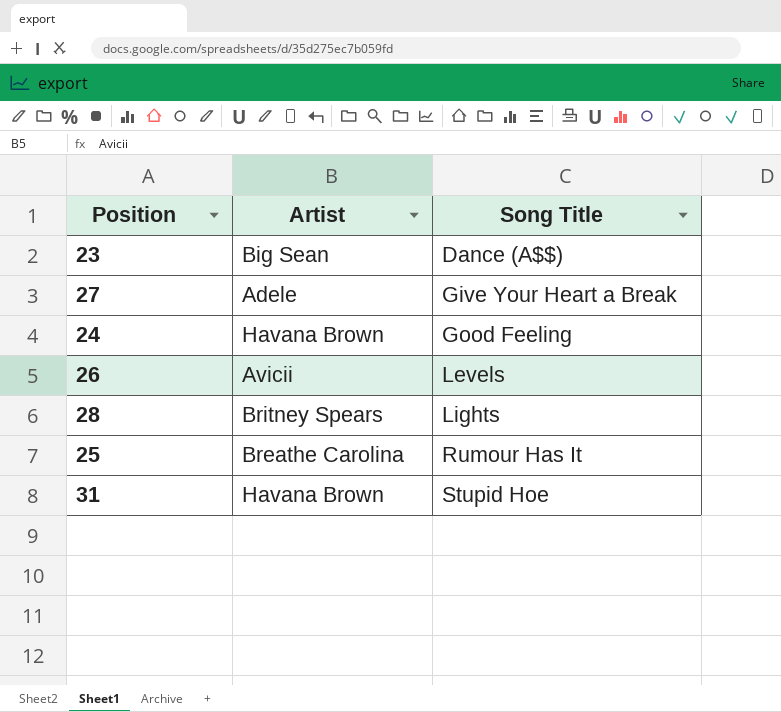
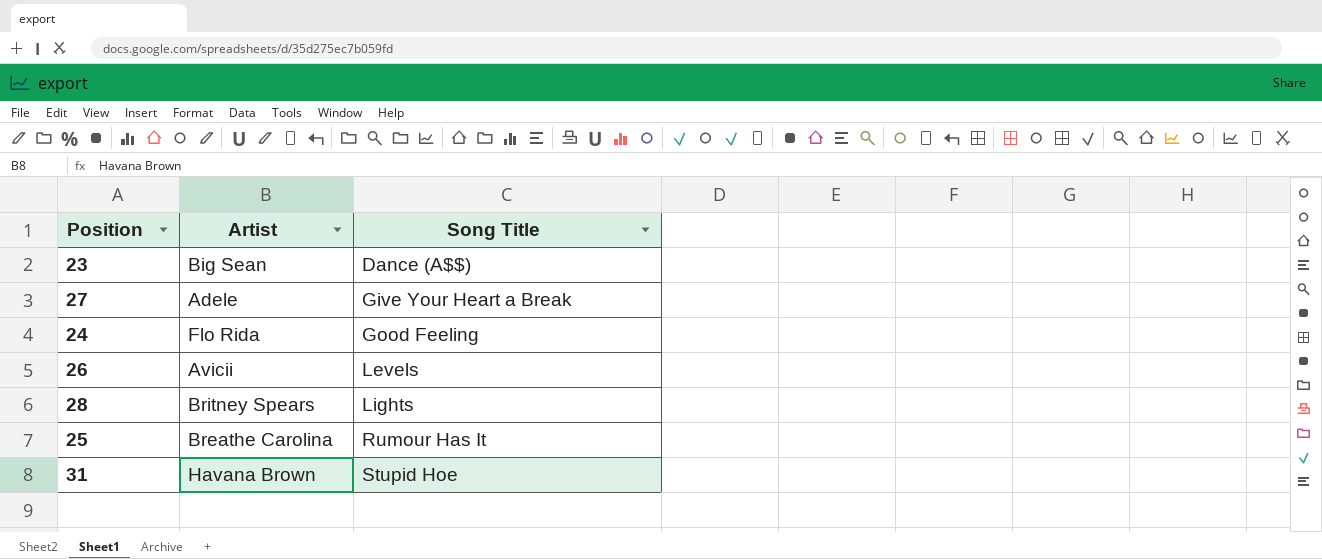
24 | Artist: Havana Brown -> Flo Rida

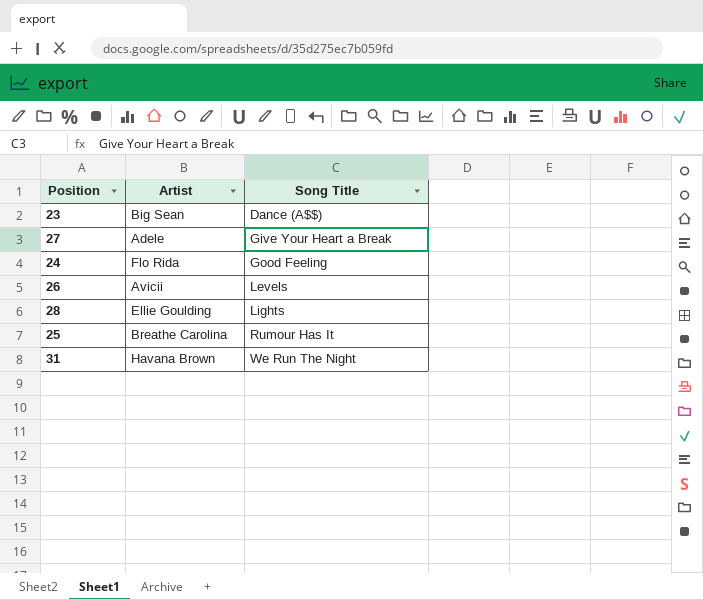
28 | Artist: Britney Spears -> Ellie Goulding
31 | Song Title: Stupid Hoe -> We Run The Night

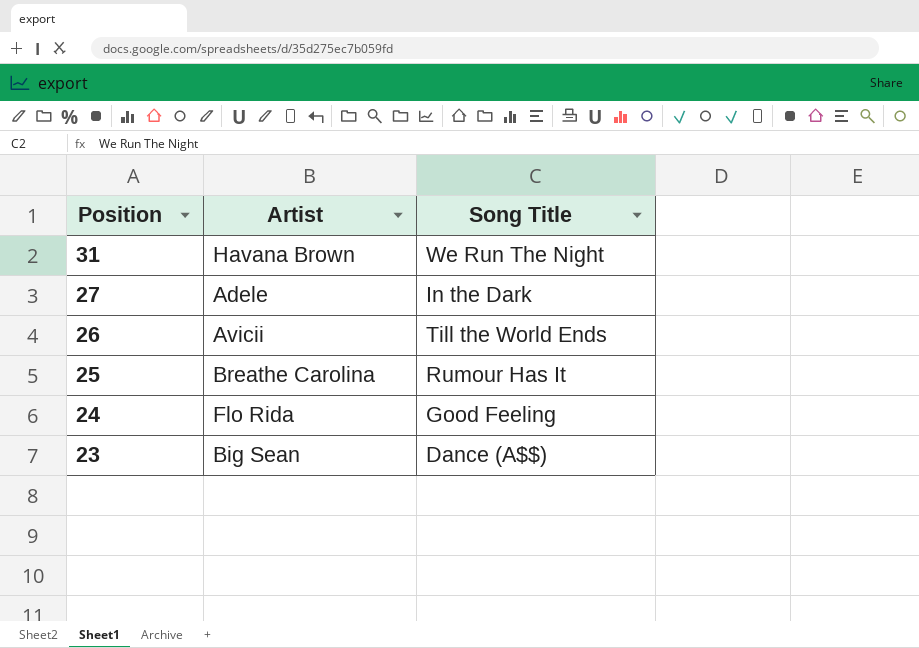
row order: Song Title ascending -> Position descending
row 28: Ellie Goulding | Lights -> none
27 | Song Title: Give Your Heart a Break -> In the Dark
26 | Song Title: Levels -> Till the World Ends

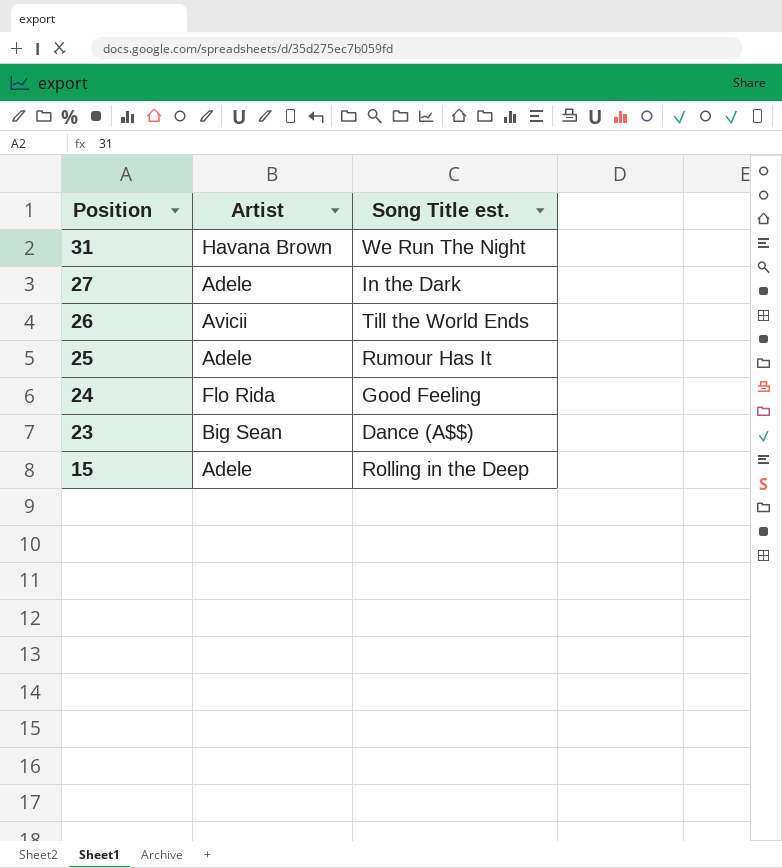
column name: Song Title -> Song Title est.
25 | Artist: Breathe Carolina -> Adele
row 15: none -> Adele | Rolling in the Deep

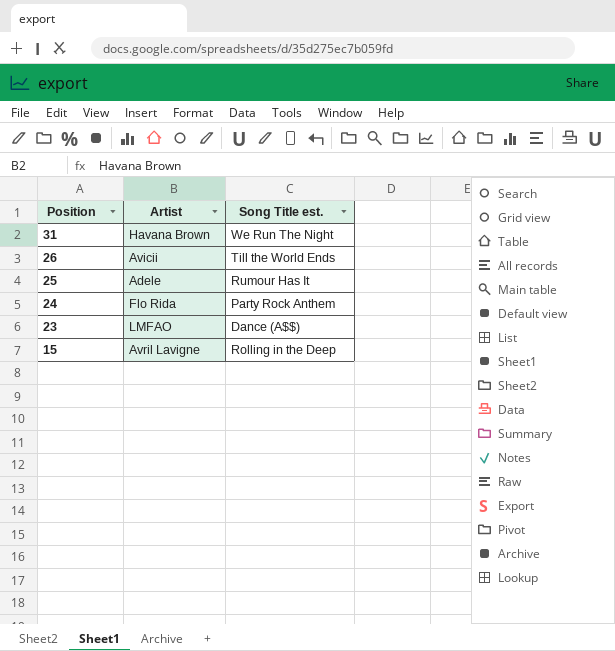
row 27: Adele | In the Dark -> none
24 | Song Title est.: Good Feeling -> Party Rock Anthem
23 | Artist: Big Sean -> LMFAO
15 | Artist: Adele -> Avril Lavigne

